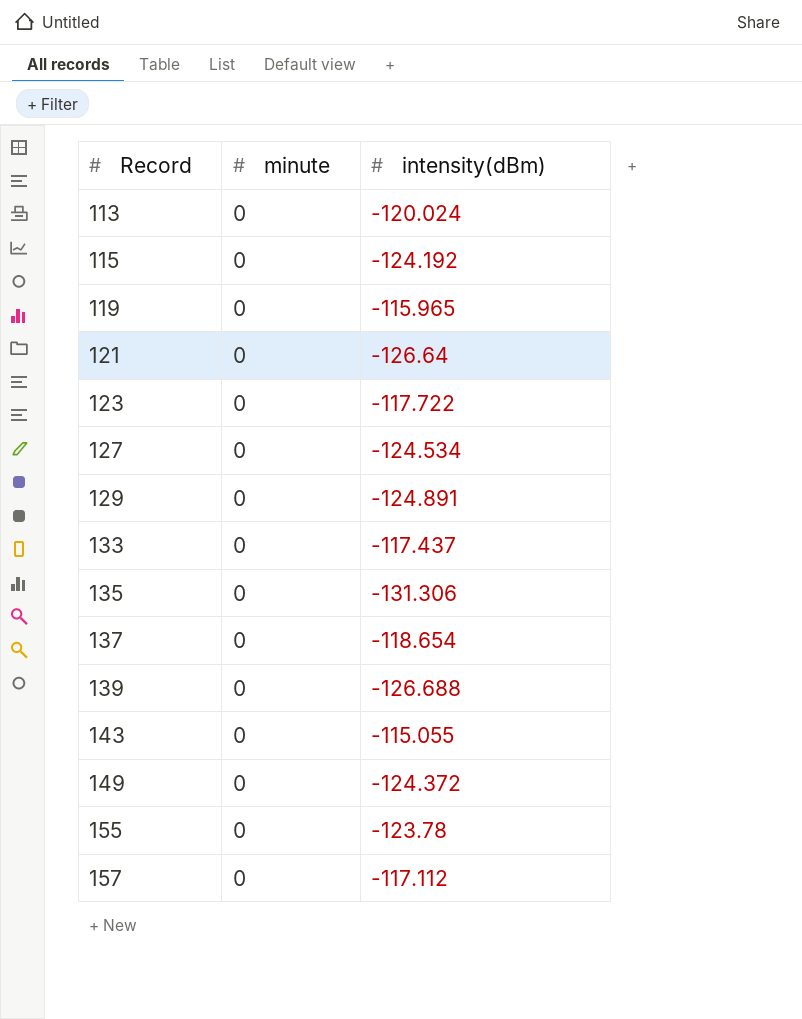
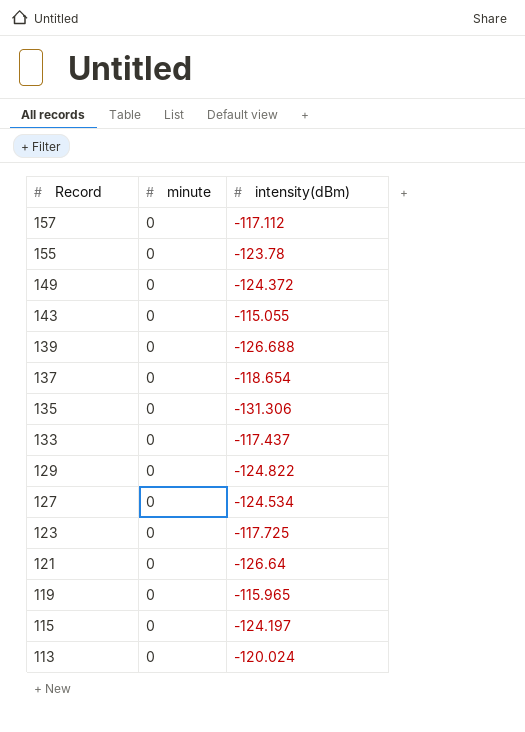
row order: Record ascending -> Record descending
129 | intensity(dBm): -124.891 -> -124.822
123 | intensity(dBm): -117.722 -> -117.725
115 | intensity(dBm): -124.192 -> -124.197

